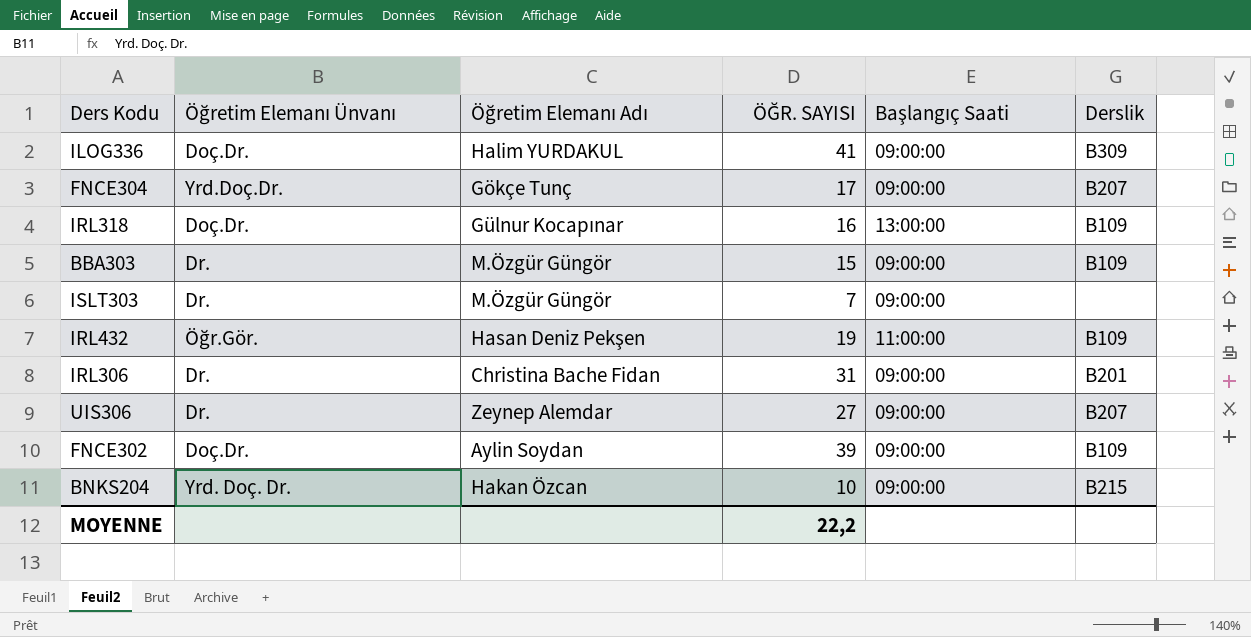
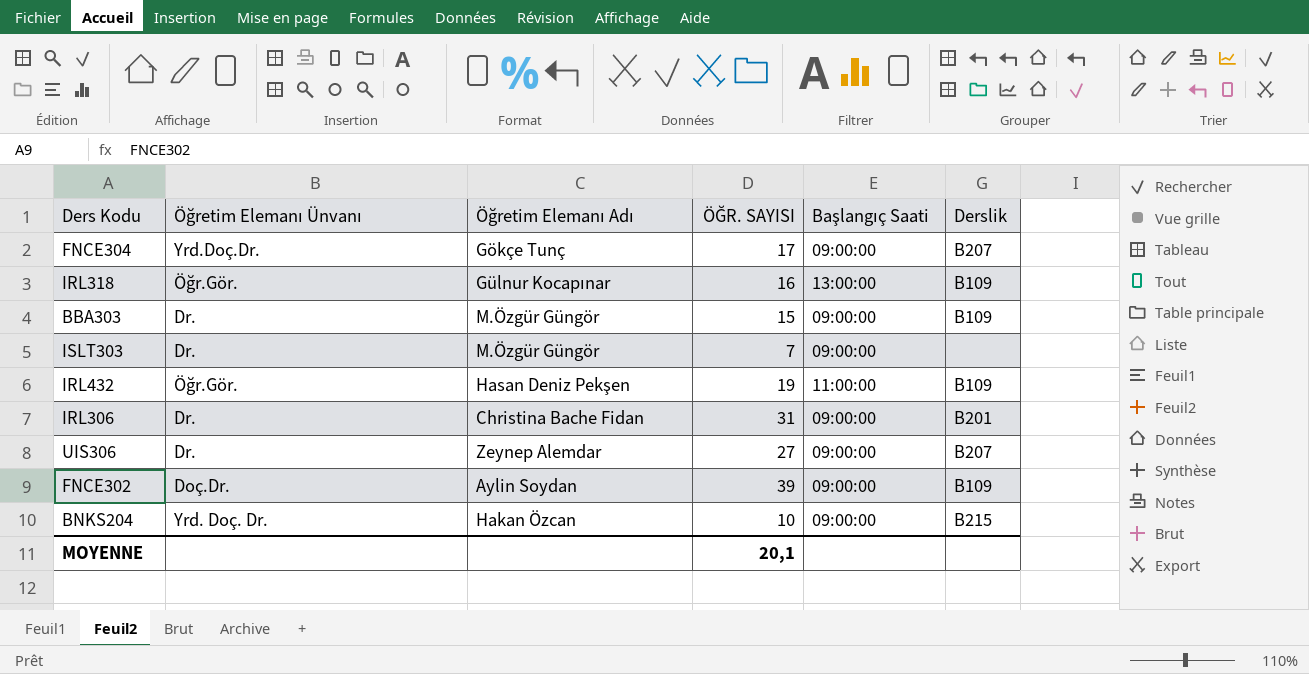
row ILOG336: Doç.Dr. | Halim YURDAKUL | 41 | 09:00:00 | B309 -> none
IRL318 | Öğretim Elemanı Ünvanı: Doç.Dr. -> Öğr.Gör.
MOYENNE | ÖĞR. SAYISI: 22,2 -> 20,1

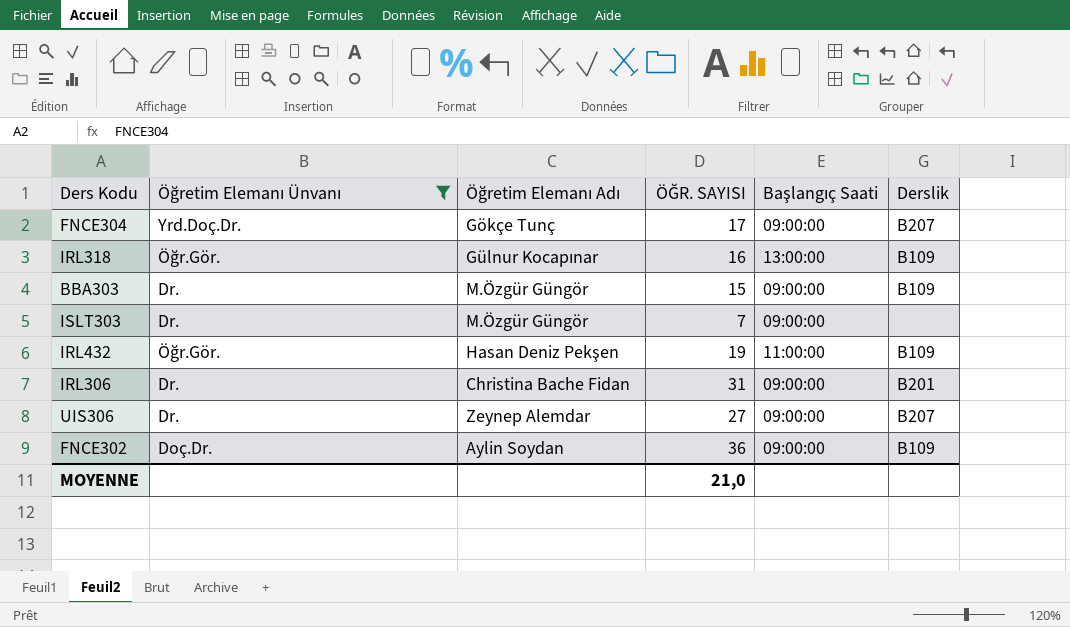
filter: none -> Öğretim Elemanı Ünvanı != Yrd. Doç. Dr.
FNCE302 | ÖĞR. SAYISI: 39 -> 36
MOYENNE | ÖĞR. SAYISI: 20,1 -> 21,0

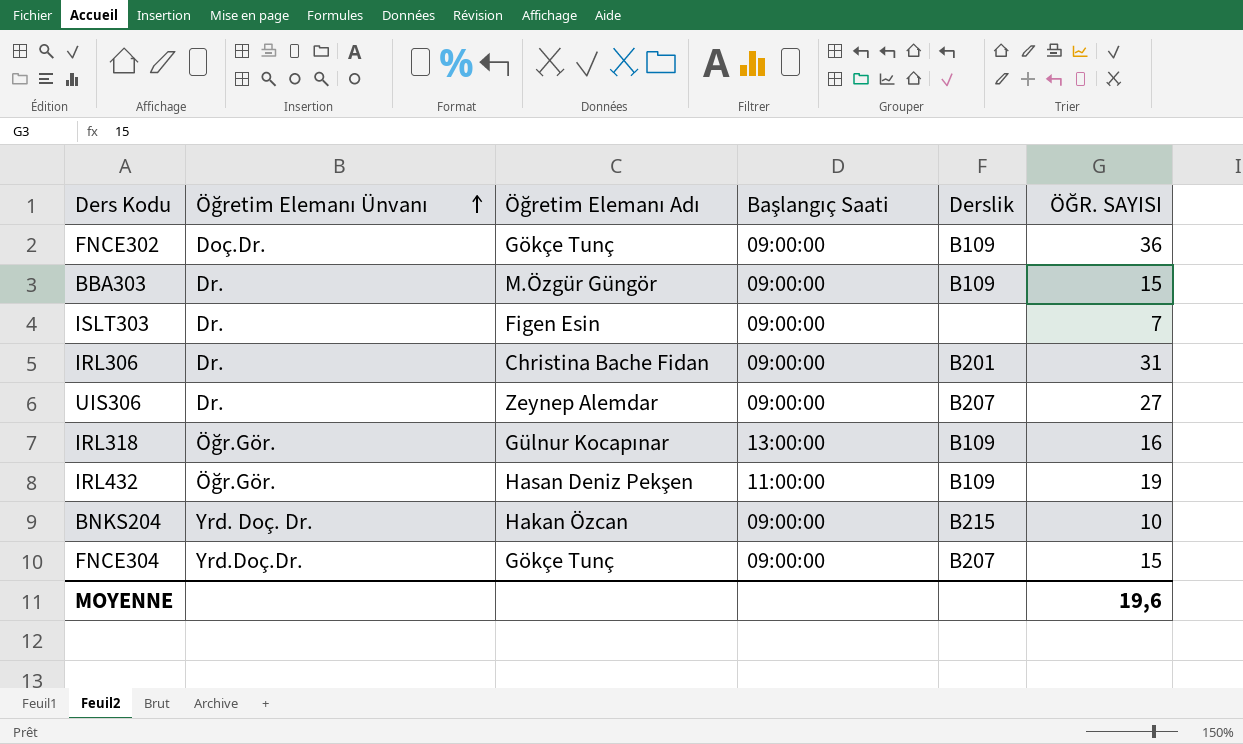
filter: Öğretim Elemanı Ünvanı != Yrd. Doç. Dr. -> none
row order: none -> Öğretim Elemanı Ünvanı ascending
column ÖĞR. SAYISI | position: 4 -> 6
FNCE302 | Öğretim Elemanı Adı: Aylin Soydan -> Gökçe Tunç
ISLT303 | Öğretim Elemanı Adı: M.Özgür Güngör -> Figen Esin
FNCE304 | ÖĞR. SAYISI: 17 -> 15
MOYENNE | ÖĞR. SAYISI: 21,0 -> 19,6

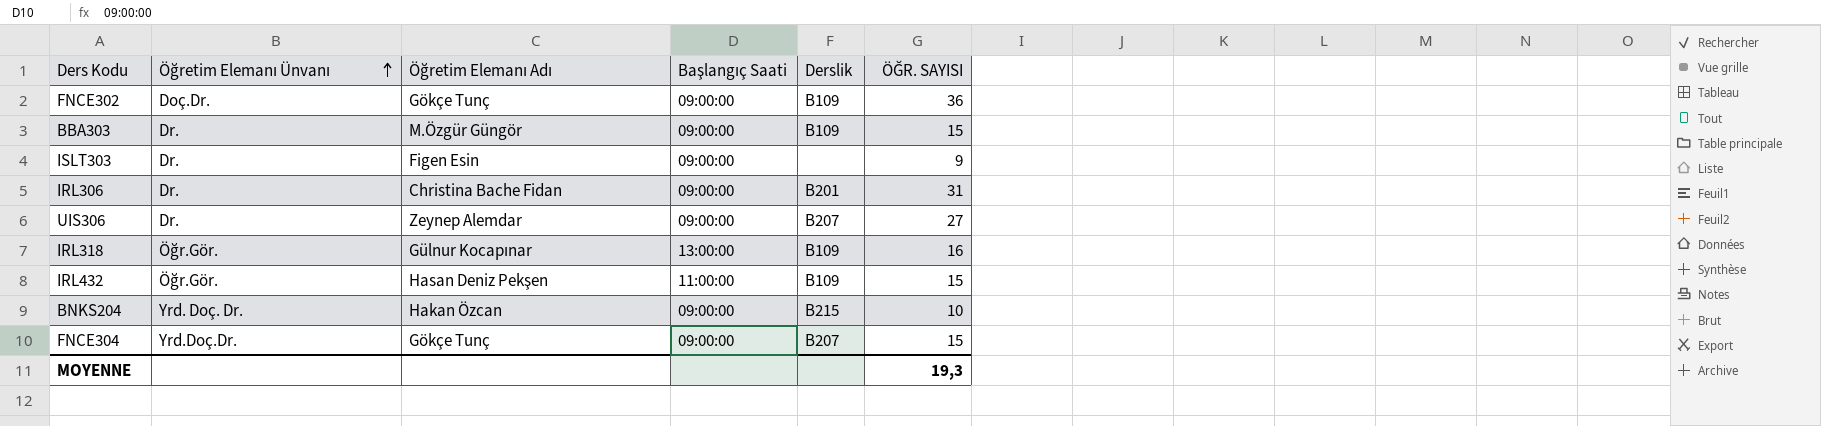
ISLT303 | ÖĞR. SAYISI: 7 -> 9
IRL432 | ÖĞR. SAYISI: 19 -> 15
MOYENNE | ÖĞR. SAYISI: 19,6 -> 19,3

